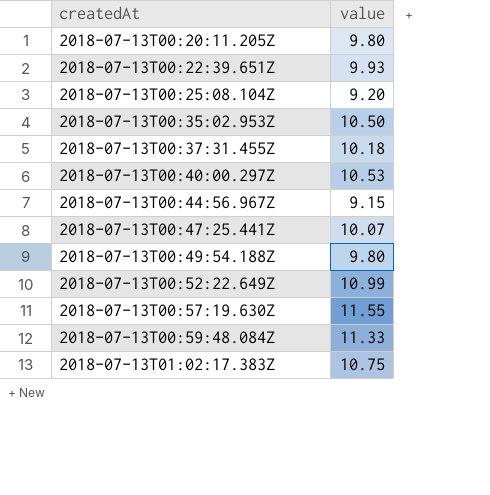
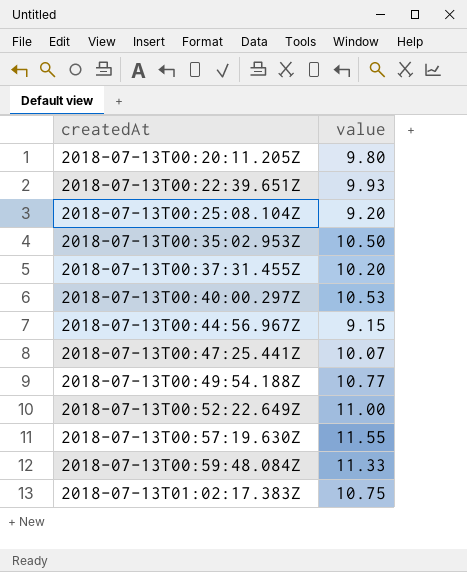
2018-07-13T00:37:31.455Z | value: 10.18 -> 10.20
2018-07-13T00:49:54.188Z | value: 9.80 -> 10.77
2018-07-13T00:52:22.649Z | value: 10.99 -> 11.00

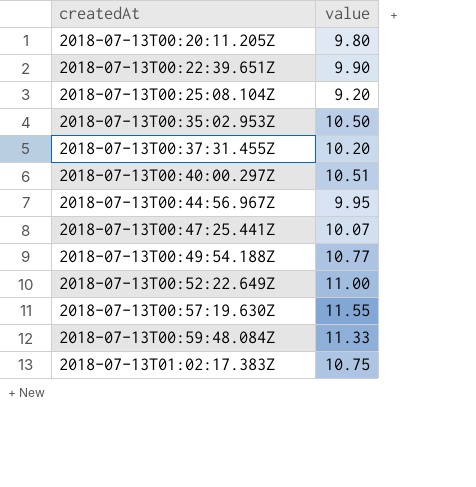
2018-07-13T00:22:39.651Z | value: 9.93 -> 9.90
2018-07-13T00:40:00.297Z | value: 10.53 -> 10.51
2018-07-13T00:44:56.967Z | value: 9.15 -> 9.95

